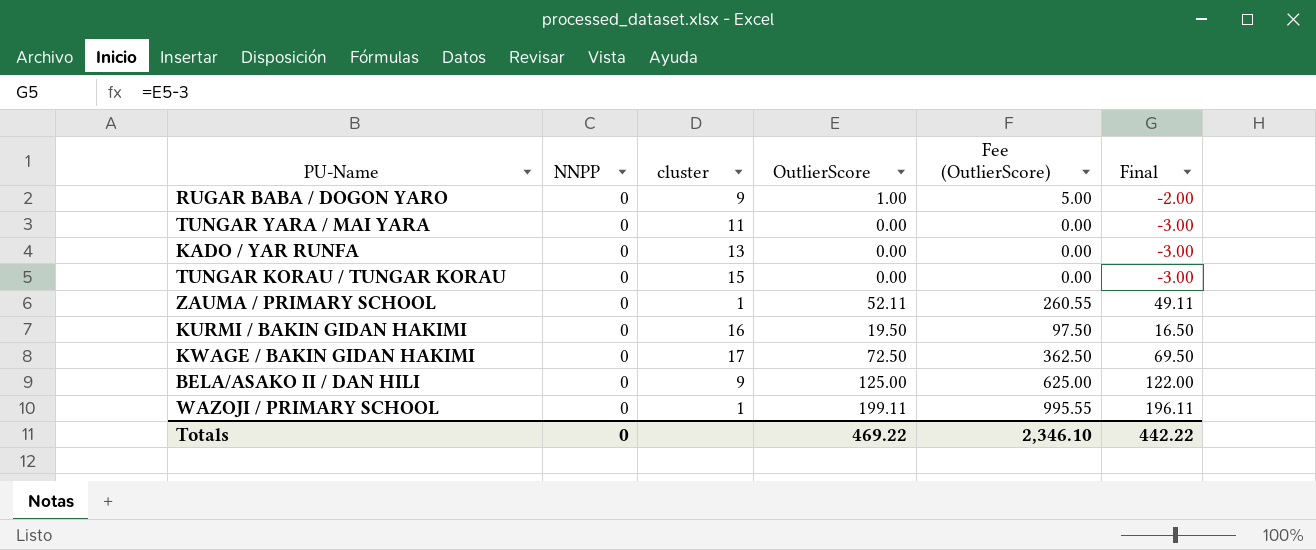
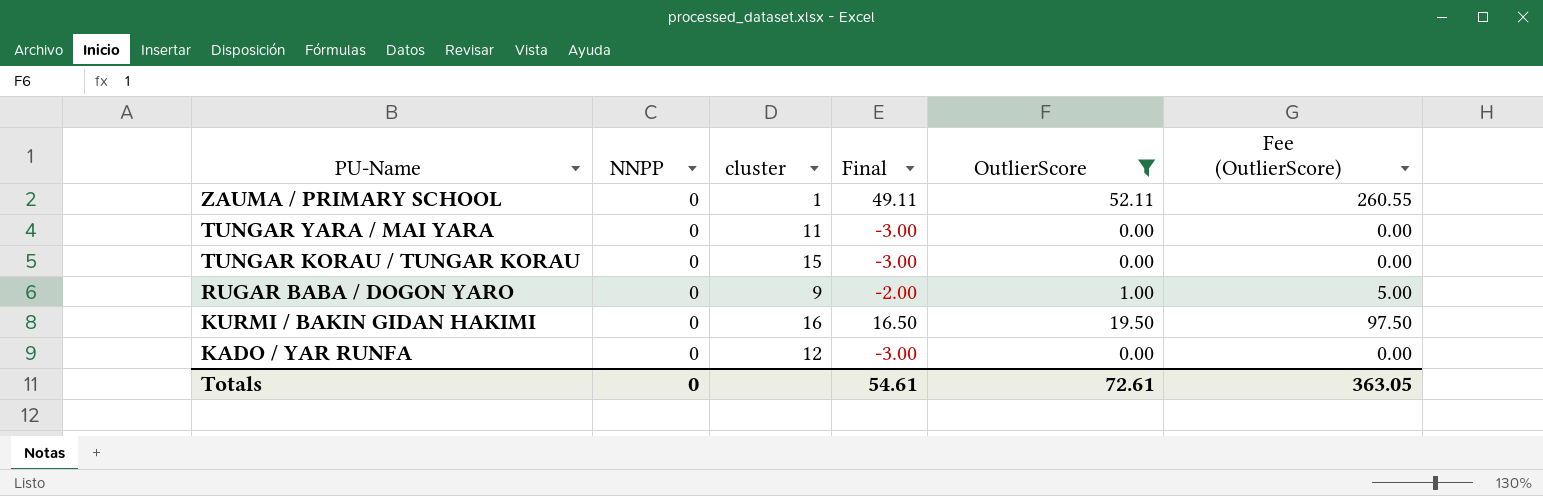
filter: none -> OutlierScore <= 52.11
row order: none -> PU-Name descending
column Final | position: 6 -> 4
KADO / YAR RUNFA | cluster: 13 -> 12
Totals | Final: 442.22 -> 54.61
Totals | OutlierScore: 469.22 -> 72.61
Totals | Fee (OutlierScore): 2,346.10 -> 363.05

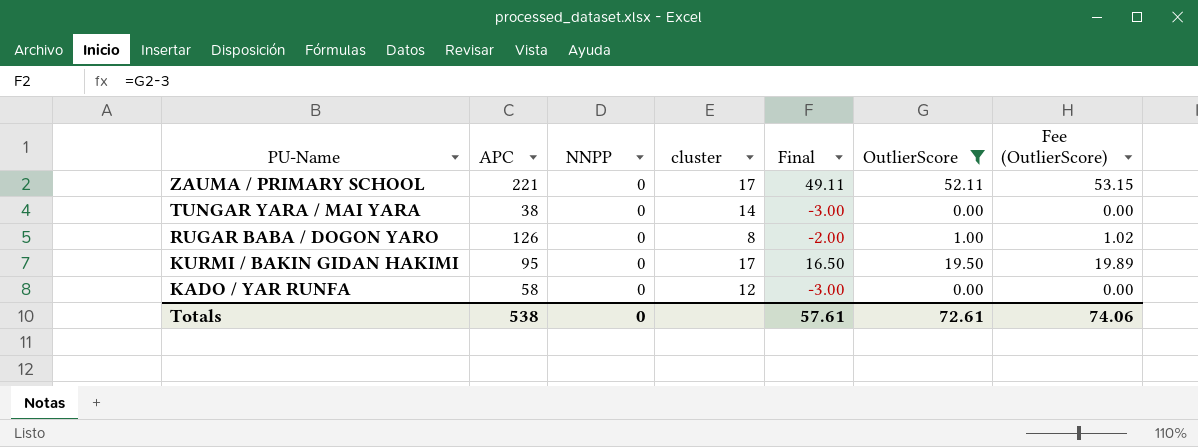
column APC | position: none -> 2
column Fee (OutlierScore) | formula: [OutlierScore] * 5 -> [OutlierScore] * 1.02
row TUNGAR KORAU / TUNGAR KORAU: 0 | 15 | -3.00 | 0.00 | 0.00 -> none
ZAUMA / PRIMARY SCHOOL | cluster: 1 -> 17
TUNGAR YARA / MAI YARA | cluster: 11 -> 14
RUGAR BABA / DOGON YARO | cluster: 9 -> 8
KURMI / BAKIN GIDAN HAKIMI | cluster: 16 -> 17
Totals | Final: 54.61 -> 57.61
Totals | Fee (OutlierScore): 363.05 -> 74.06

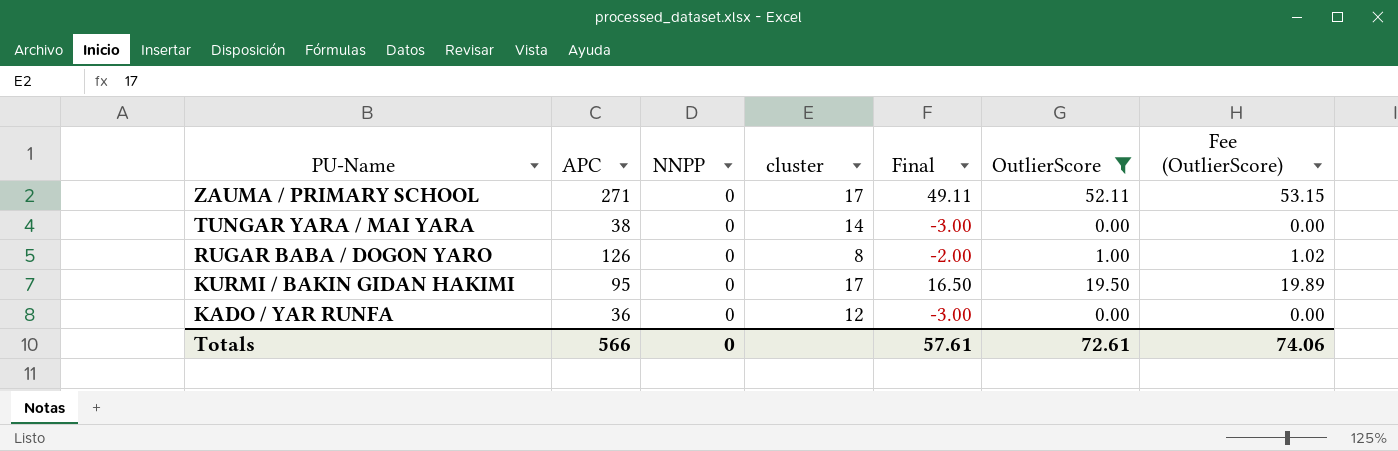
ZAUMA / PRIMARY SCHOOL | APC: 221 -> 271
KADO / YAR RUNFA | APC: 58 -> 36
Totals | APC: 538 -> 566

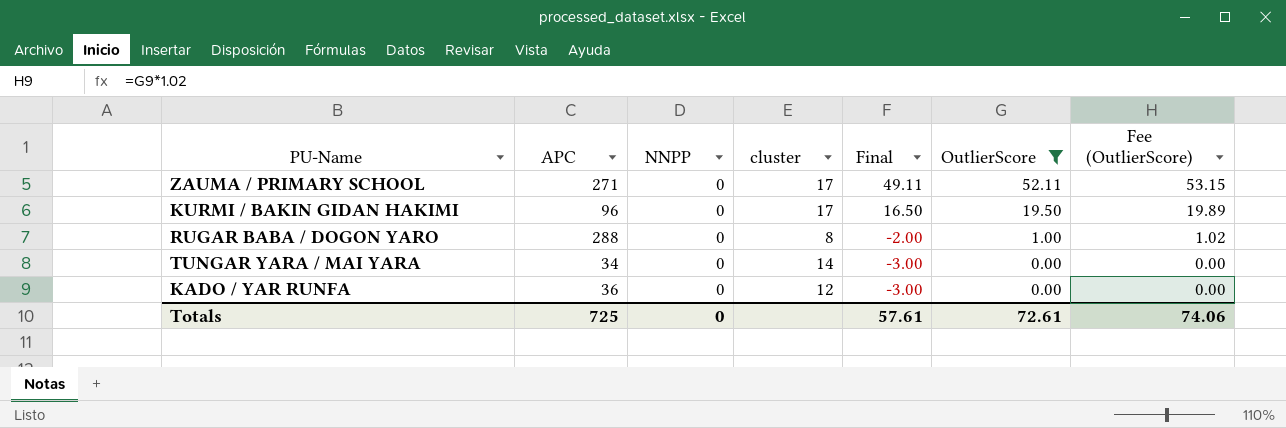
row order: PU-Name descending -> Final descending
KURMI / BAKIN GIDAN HAKIMI | APC: 95 -> 96
RUGAR BABA / DOGON YARO | APC: 126 -> 288
TUNGAR YARA / MAI YARA | APC: 38 -> 34
Totals | APC: 566 -> 725

